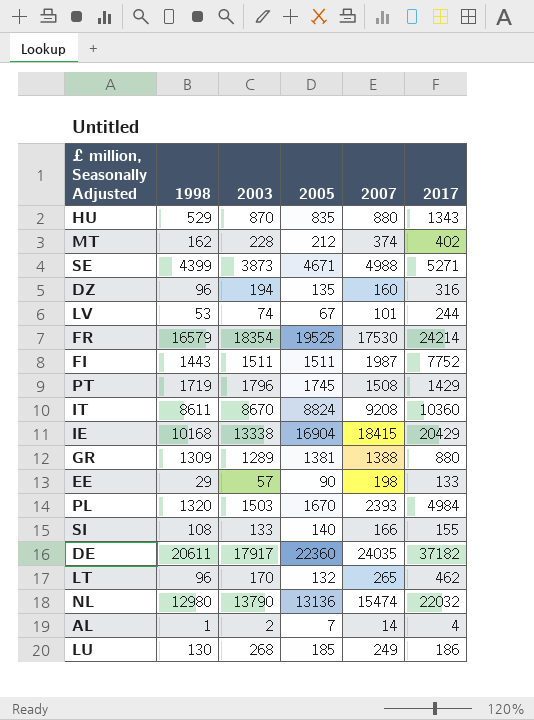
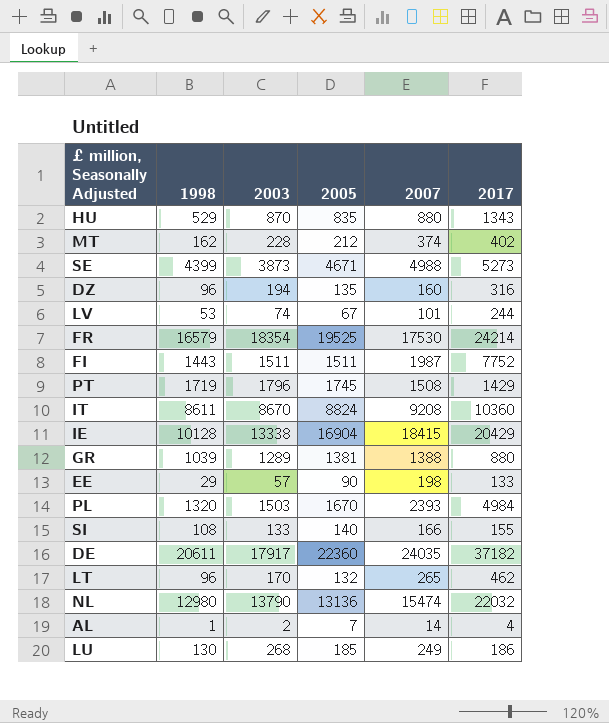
SE | 2017: 5271 -> 5273
IE | 1998: 10168 -> 10128
GR | 1998: 1309 -> 1039

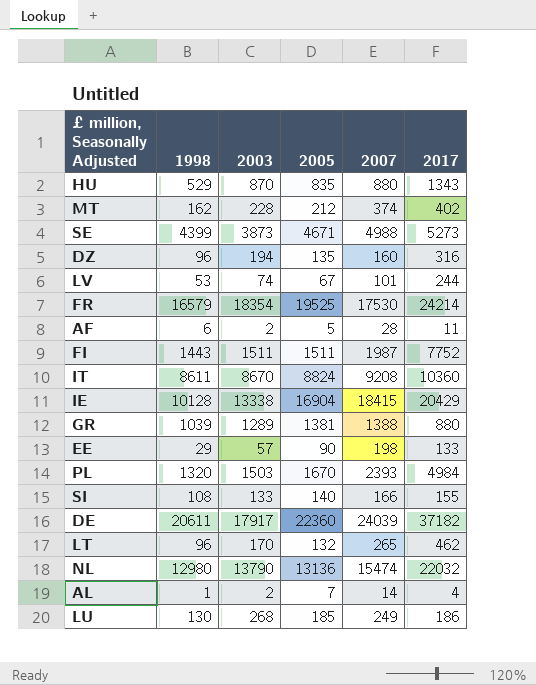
row PT: 1719 | 1796 | 1745 | 1508 | 1429 -> none
row AF: none -> 6 | 2 | 5 | 28 | 11
DE | 2007: 24035 -> 24039

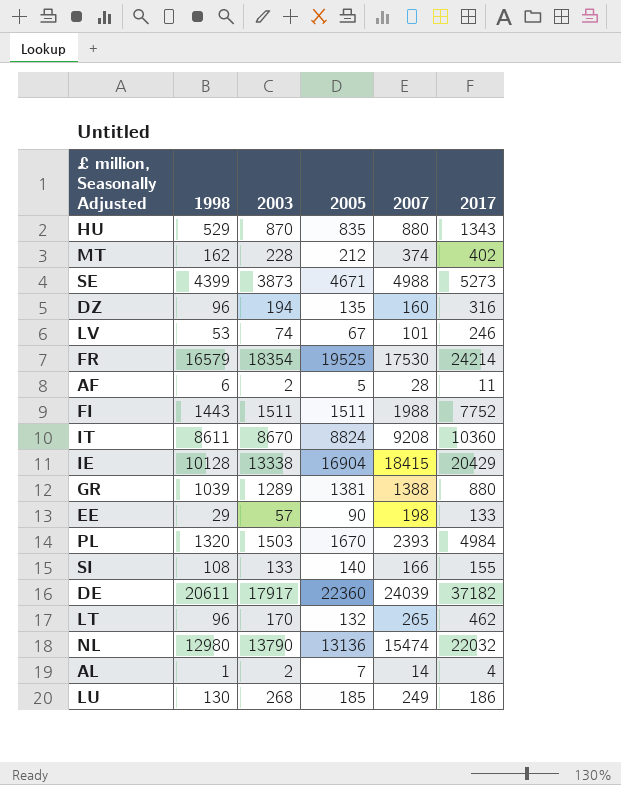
LV | 2017: 244 -> 246
FI | 2007: 1987 -> 1988

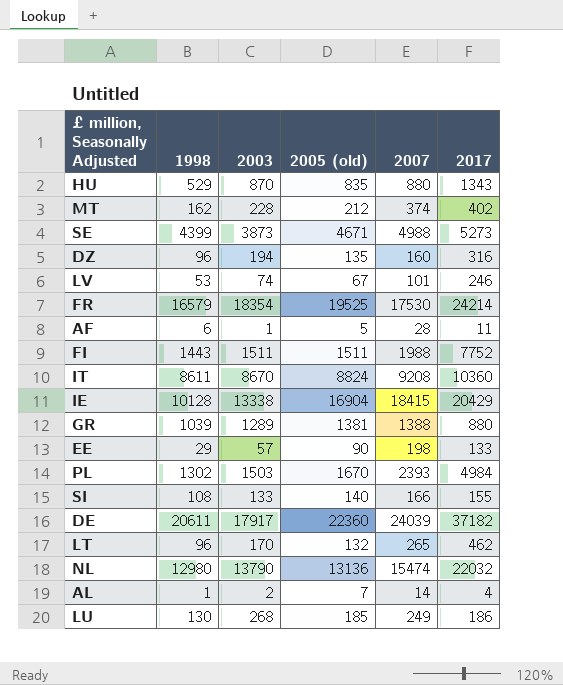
column name: 2005 -> 2005 (old)
AF | 2003: 2 -> 1
PL | 1998: 1320 -> 1302

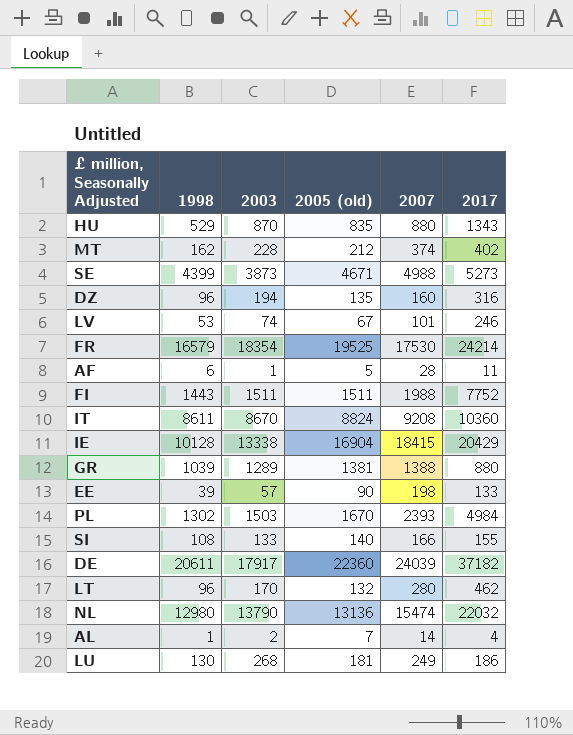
EE | 1998: 29 -> 39
LT | 2007: 265 -> 280
LU | 2005 (old): 185 -> 181

